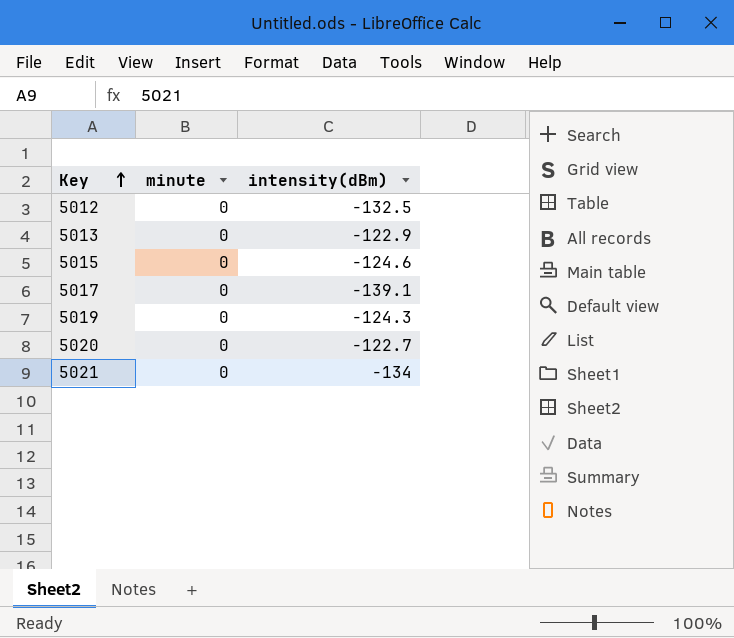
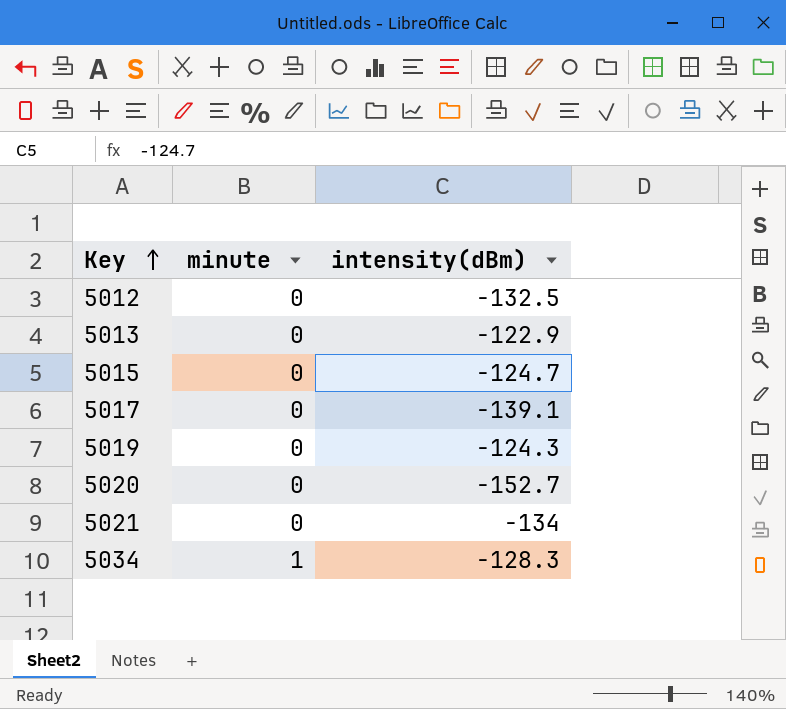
5015 | intensity(dBm): -124.6 -> -124.7
5020 | intensity(dBm): -122.7 -> -152.7
row 5034: none -> 1 | -128.3

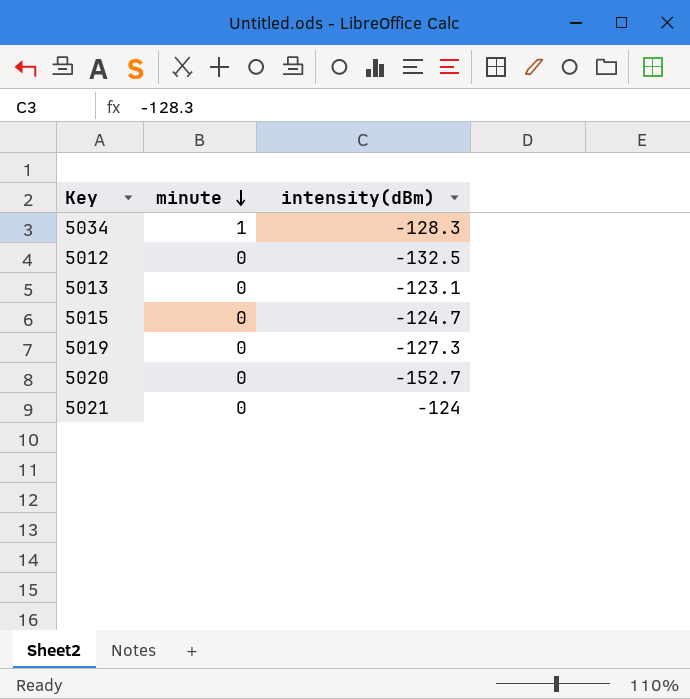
row order: Key ascending -> minute descending
row 5017: 0 | -139.1 -> none
5013 | intensity(dBm): -122.9 -> -123.1
5019 | intensity(dBm): -124.3 -> -127.3
5021 | intensity(dBm): -134 -> -124

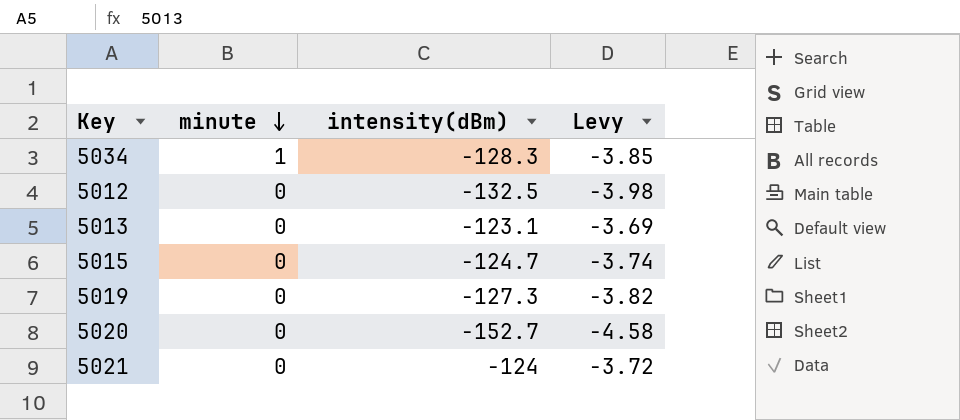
column Levy | formula: none -> [intensity(dBm)] * 0.03

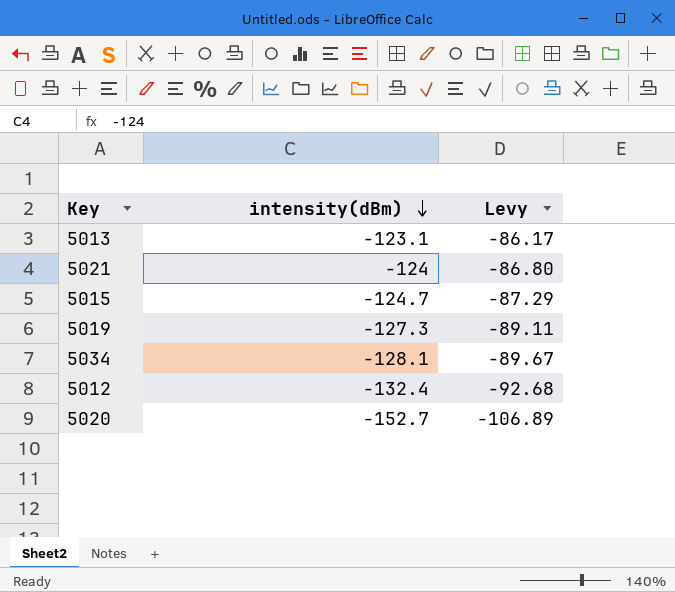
row order: minute descending -> intensity(dBm) descending
column minute | position: 2 -> none
column Levy | formula: [intensity(dBm)] * 0.03 -> [intensity(dBm)] * 0.7
5034 | intensity(dBm): -128.3 -> -128.1
5012 | intensity(dBm): -132.5 -> -132.4

